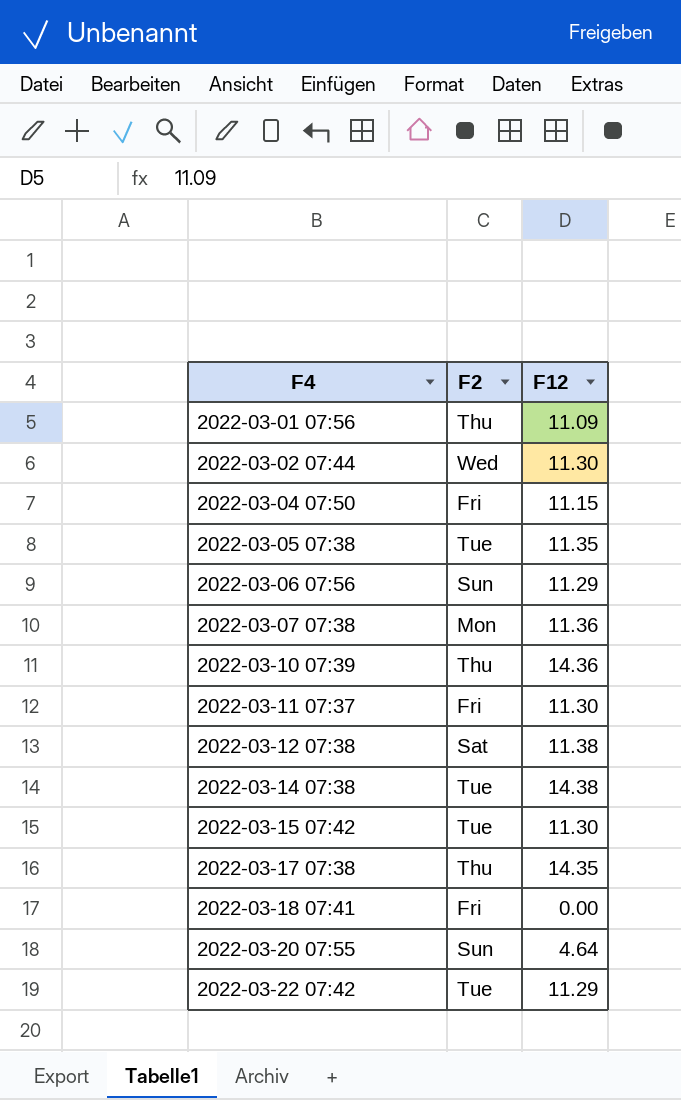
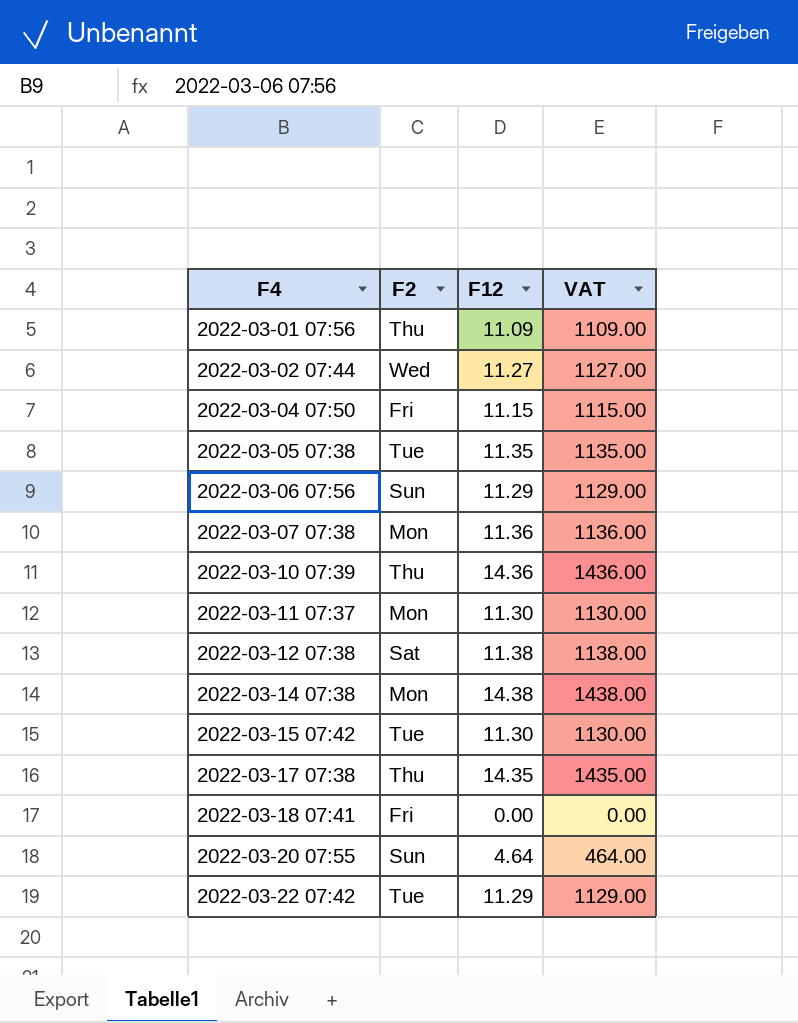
column VAT | formula: none -> [F12] * 100
2022-03-02 07:44 | F12: 11.30 -> 11.27
2022-03-11 07:37 | F2: Fri -> Mon
2022-03-14 07:38 | F2: Tue -> Mon

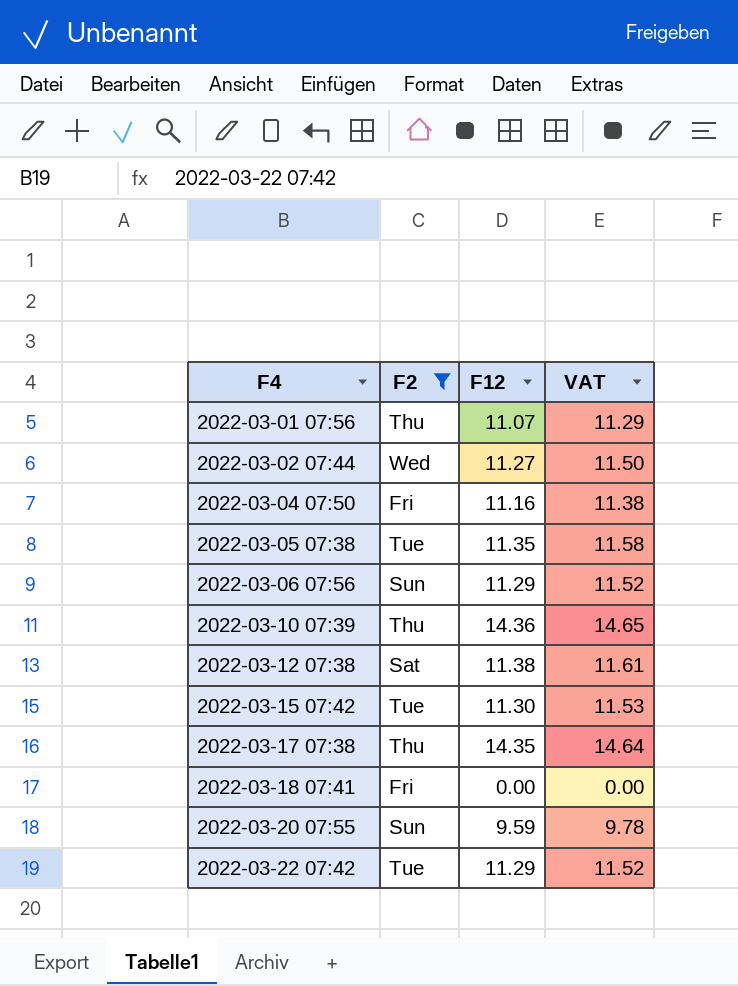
filter: none -> F2 != Mon
column VAT | formula: [F12] * 100 -> [F12] * 1.02
2022-03-01 07:56 | F12: 11.09 -> 11.07
2022-03-04 07:50 | F12: 11.15 -> 11.16
2022-03-20 07:55 | F12: 4.64 -> 9.59

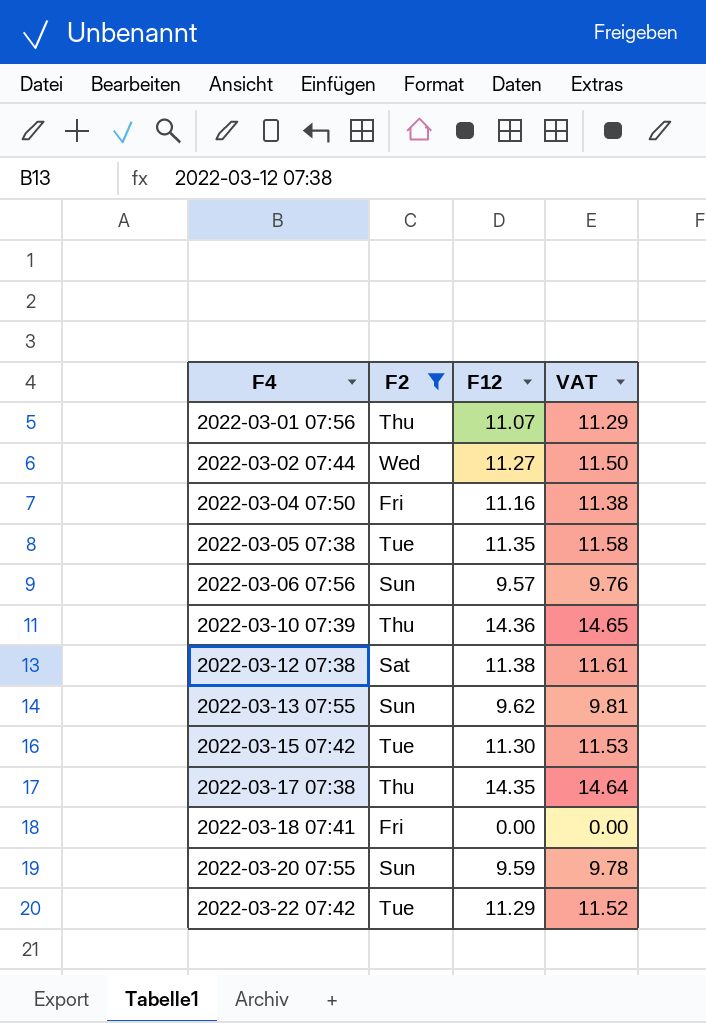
2022-03-06 07:56 | F12: 11.29 -> 9.57
2022-03-06 07:56 | VAT: 11.52 -> 9.76
row 2022-03-13 07:55: none -> Sun | 9.62 | 9.81

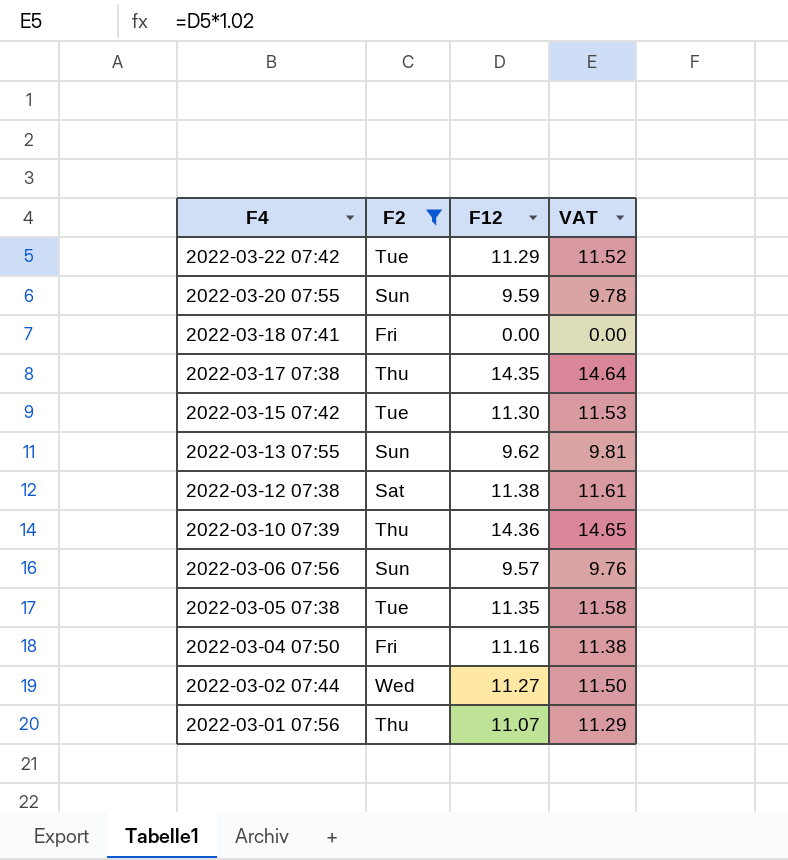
row order: F4 ascending -> F4 descending

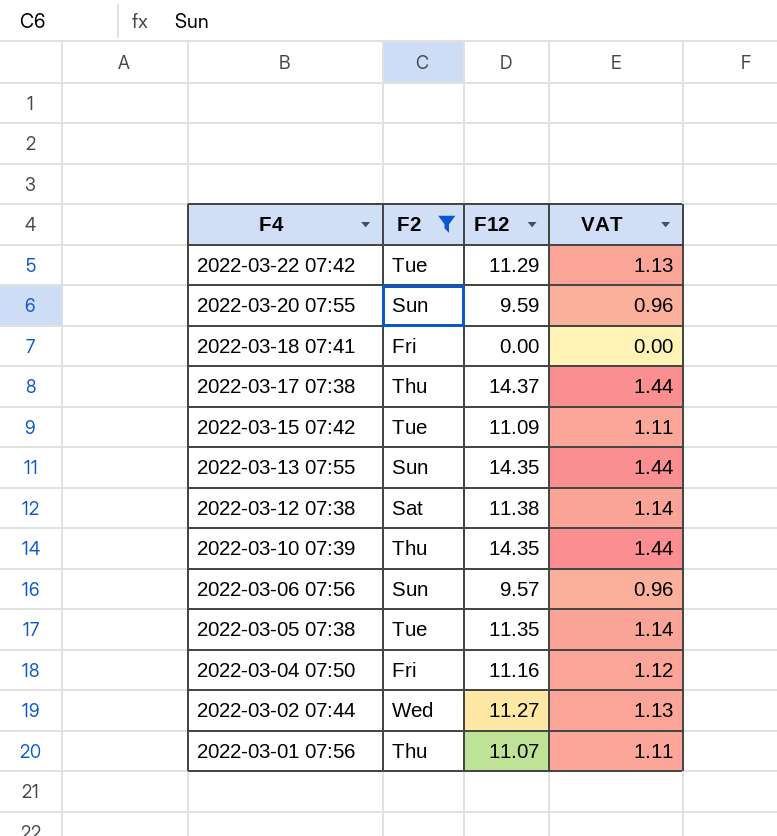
column VAT | formula: [F12] * 1.02 -> [F12] * 0.1
2022-03-17 07:38 | F12: 14.35 -> 14.37
2022-03-15 07:42 | F12: 11.30 -> 11.09
2022-03-13 07:55 | F12: 9.62 -> 14.35
2022-03-10 07:39 | F12: 14.36 -> 14.35

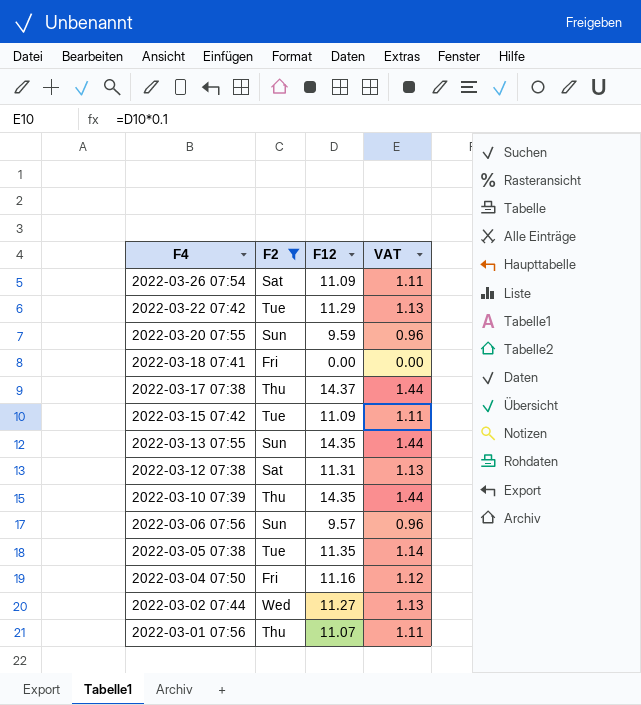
row 2022-03-26 07:54: none -> Sat | 11.09 | 1.11
2022-03-12 07:38 | F12: 11.38 -> 11.31
2022-03-12 07:38 | VAT: 1.14 -> 1.13

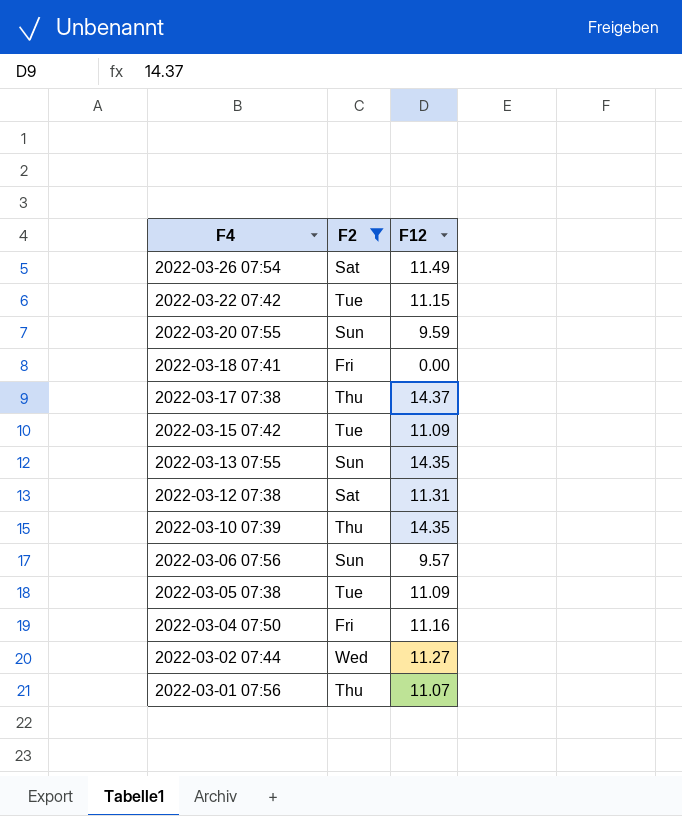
column VAT | formula: [F12] * 0.1 -> none
2022-03-26 07:54 | F12: 11.09 -> 11.49
2022-03-22 07:42 | F12: 11.29 -> 11.15
2022-03-05 07:38 | F12: 11.35 -> 11.09

